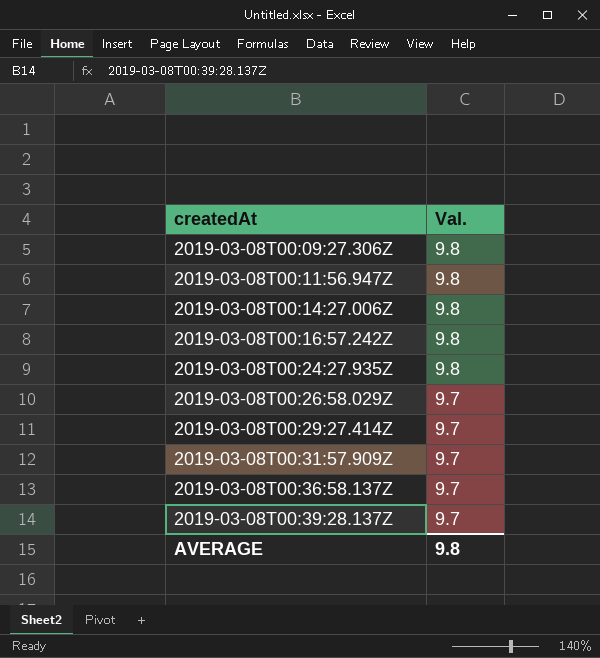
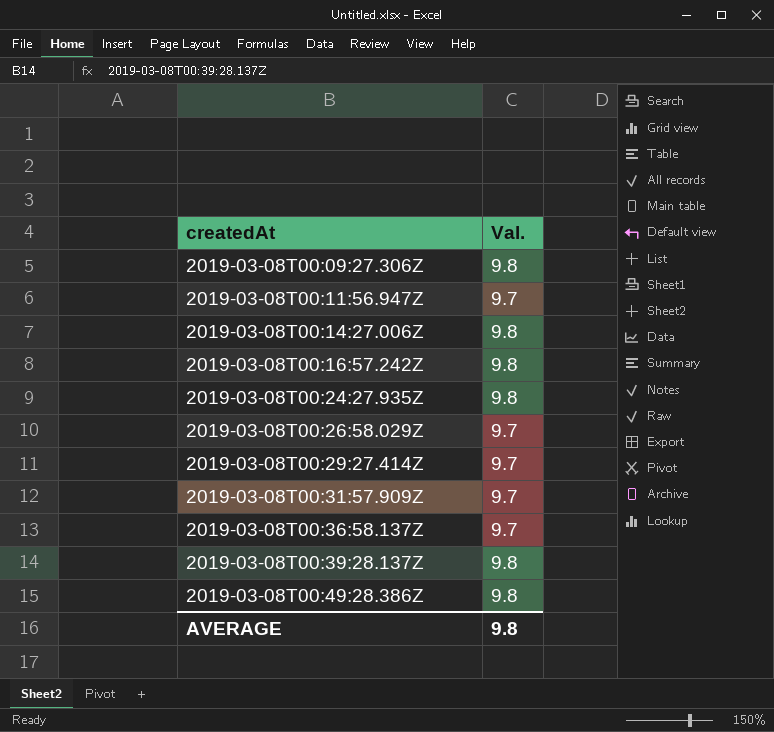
2019-03-08T00:11:56.947Z | Val.: 9.8 -> 9.7
2019-03-08T00:39:28.137Z | Val.: 9.7 -> 9.8
row 2019-03-08T00:49:28.386Z: none -> 9.8

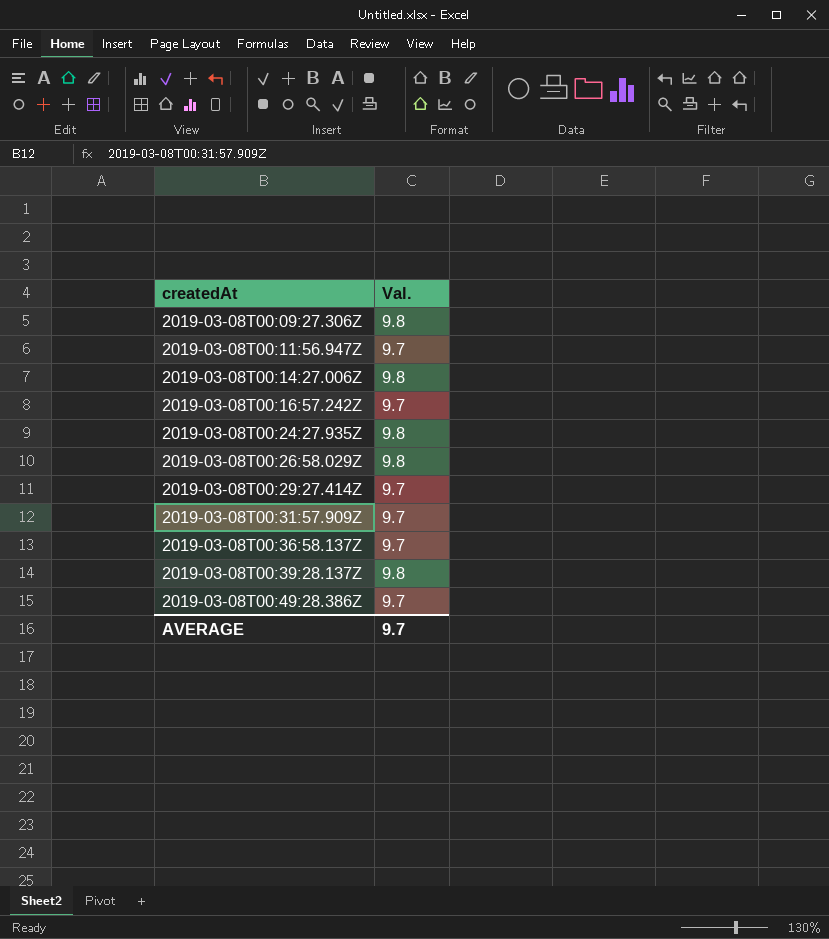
2019-03-08T00:16:57.242Z | Val.: 9.8 -> 9.7
2019-03-08T00:26:58.029Z | Val.: 9.7 -> 9.8
2019-03-08T00:49:28.386Z | Val.: 9.8 -> 9.7
AVERAGE | Val.: 9.8 -> 9.7

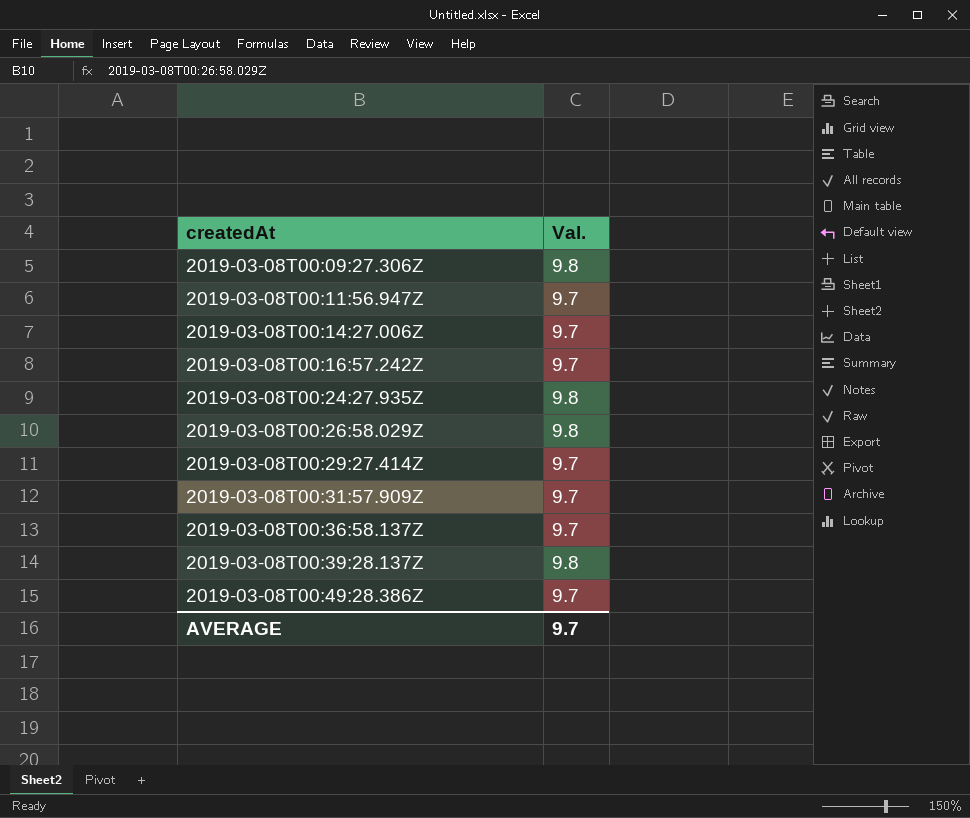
2019-03-08T00:14:27.006Z | Val.: 9.8 -> 9.7

